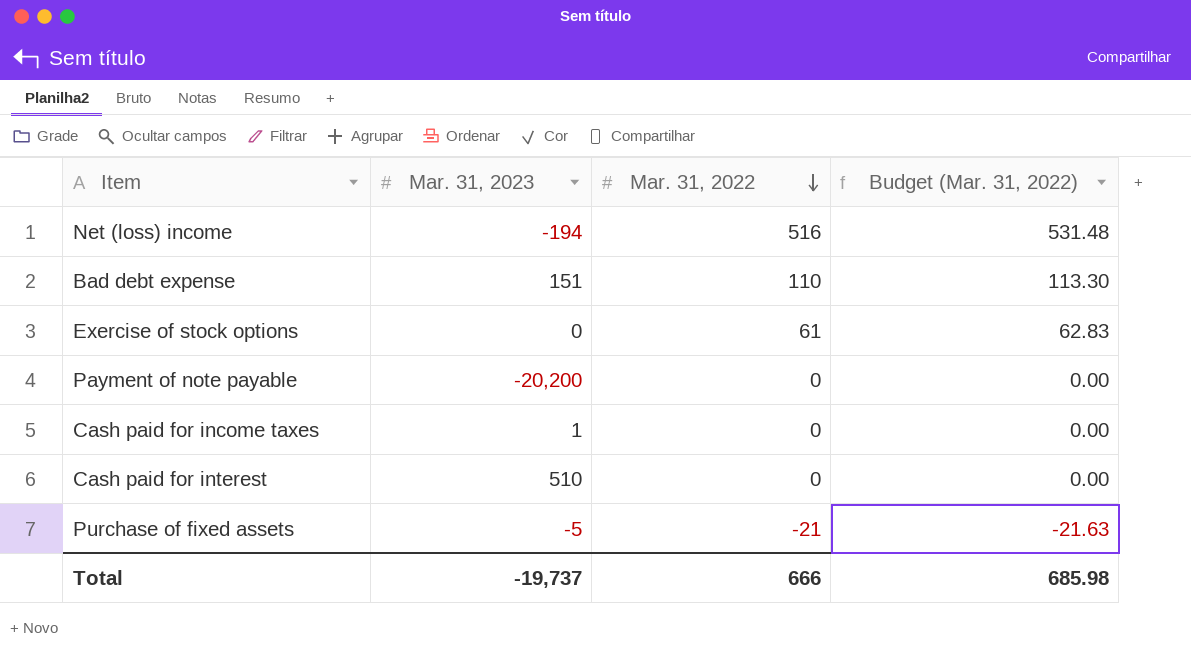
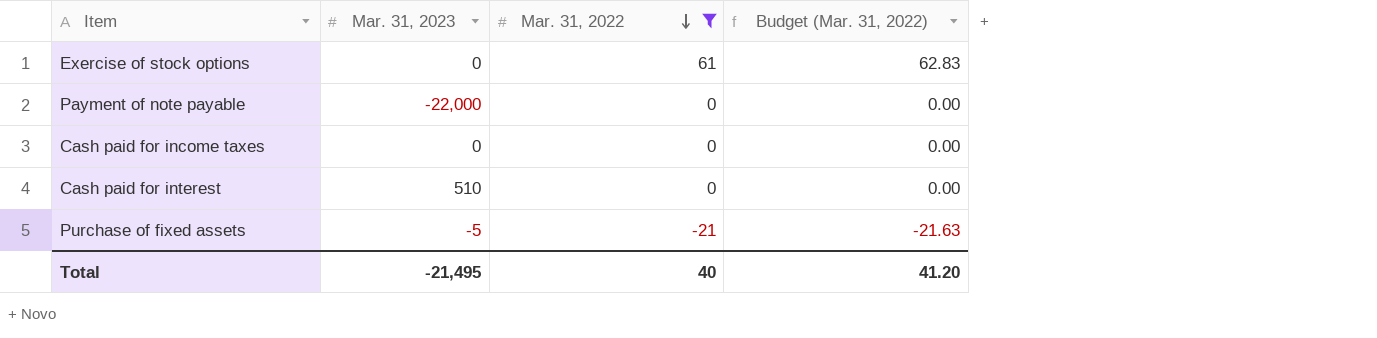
filter: none -> Mar. 31, 2022 <= 61
Payment of note payable | Mar. 31, 2023: -20,200 -> -22,000
Cash paid for income taxes | Mar. 31, 2023: 1 -> 0
Total | Mar. 31, 2023: -19,737 -> -21,495
Total | Mar. 31, 2022: 666 -> 40
Total | Budget (Mar. 31, 2022): 685.98 -> 41.20

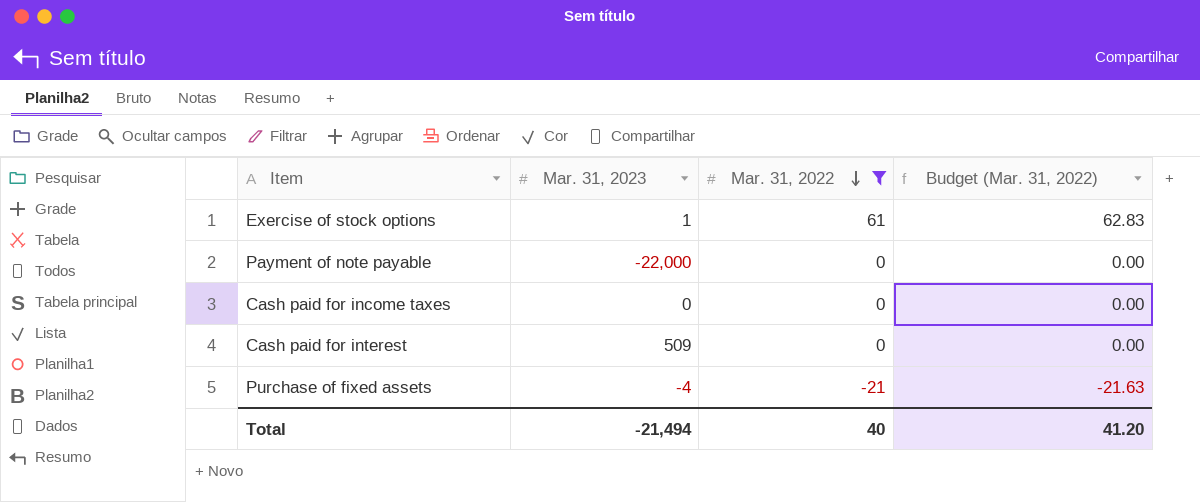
Exercise of stock options | Mar. 31, 2023: 0 -> 1
Cash paid for interest | Mar. 31, 2023: 510 -> 509
Purchase of fixed assets | Mar. 31, 2023: -5 -> -4
Total | Mar. 31, 2023: -21,495 -> -21,494

